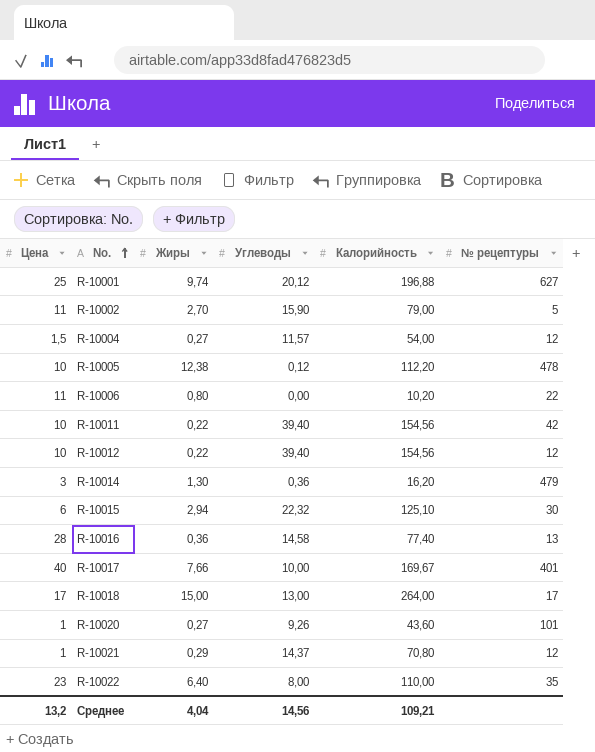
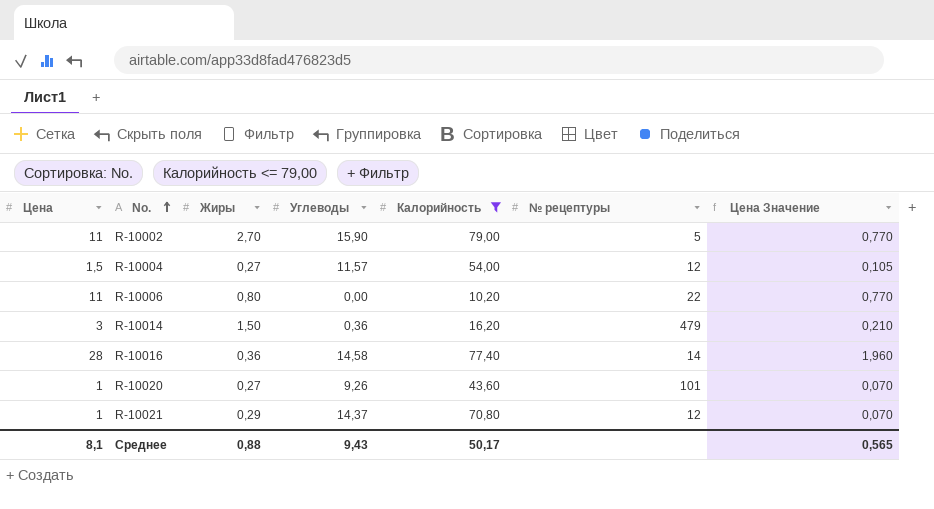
filter: none -> Калорийность <= 79,00
column Цена Значение | formula: none -> [Цена] * 0,07
R-10014 | Жиры: 1,30 -> 1,50
R-10016 | № рецептуры: 13 -> 14
Среднее | Цена: 13,2 -> 8,1
Среднее | Жиры: 4,04 -> 0,88
Среднее | Углеводы: 14,56 -> 9,43
Среднее | Калорийность: 109,21 -> 50,17

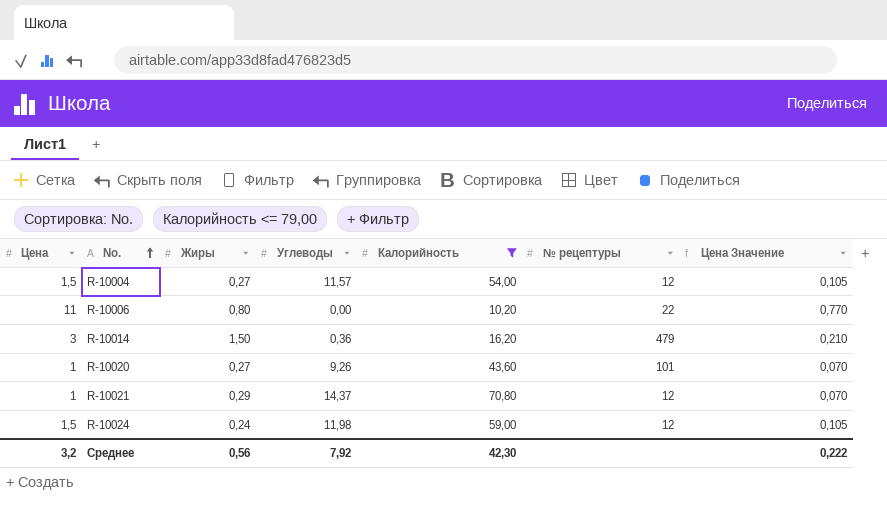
row R-10002: 11 | 2,70 | 15,90 | 79,00 | 5 | 0,770 -> none
row R-10016: 28 | 0,36 | 14,58 | 77,40 | 14 | 1,960 -> none
row R-10024: none -> 1,5 | 0,24 | 11,98 | 59,00 | 12 | 0,105
Среднее | Цена: 8,1 -> 3,2
Среднее | Жиры: 0,88 -> 0,56
Среднее | Углеводы: 9,43 -> 7,92
Среднее | Калорийность: 50,17 -> 42,30
Среднее | Цена Значение: 0,565 -> 0,222

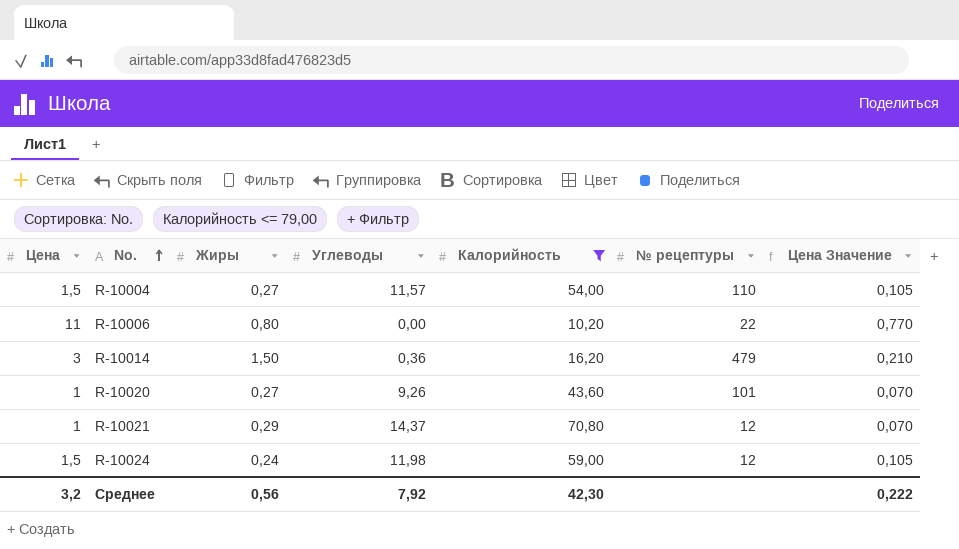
R-10004 | № рецептуры: 12 -> 110

